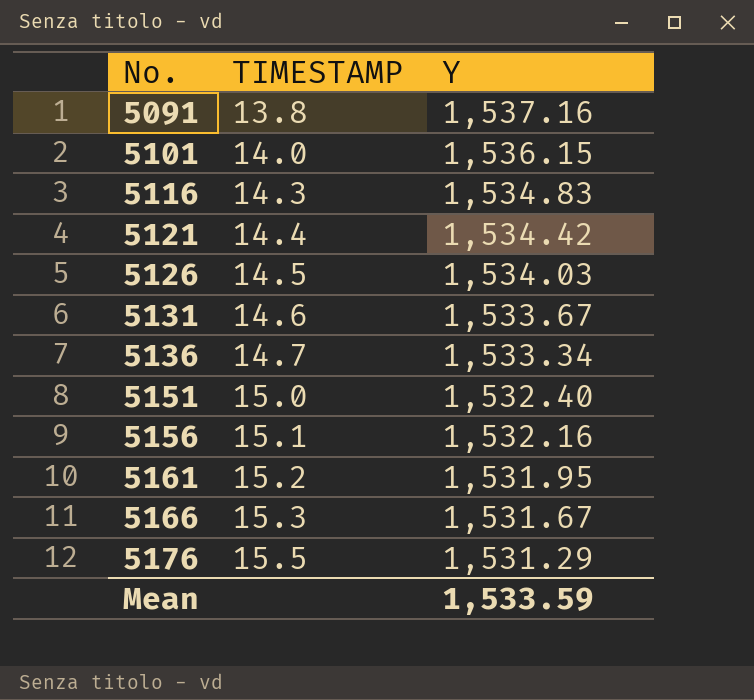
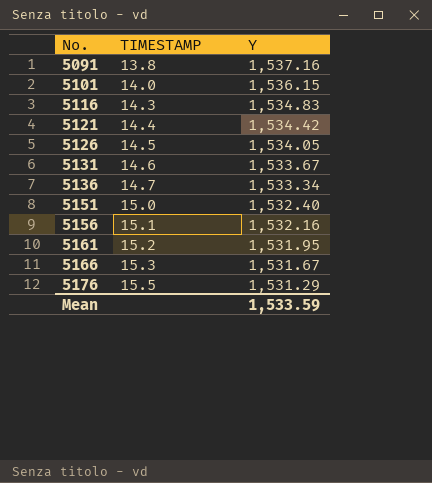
5126 | Y: 1,534.03 -> 1,534.05

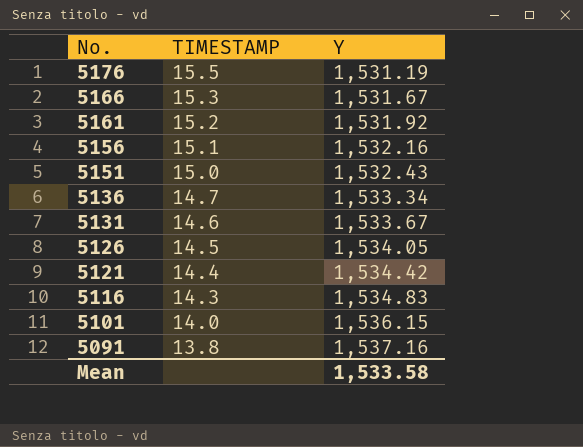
row order: No. ascending -> No. descending
5176 | Y: 1,531.29 -> 1,531.19
5161 | Y: 1,531.95 -> 1,531.92
5151 | Y: 1,532.40 -> 1,532.43
Mean | Y: 1,533.59 -> 1,533.58

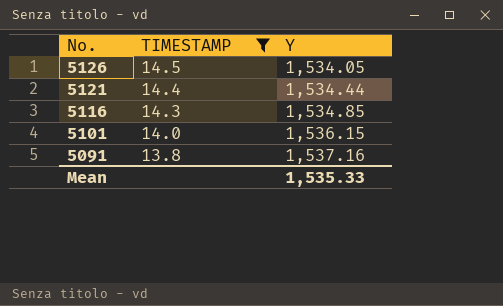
filter: none -> TIMESTAMP <= 14.5
5121 | Y: 1,534.42 -> 1,534.44
5116 | Y: 1,534.83 -> 1,534.85
Mean | Y: 1,533.58 -> 1,535.33

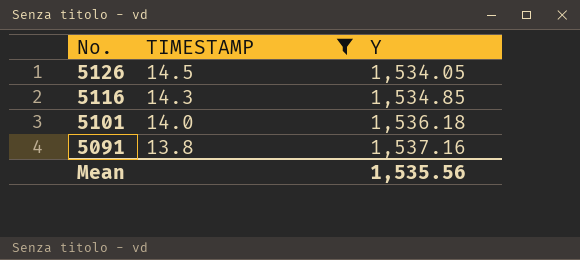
row 5121: 14.4 | 1,534.44 -> none
5101 | Y: 1,536.15 -> 1,536.18
Mean | Y: 1,535.33 -> 1,535.56

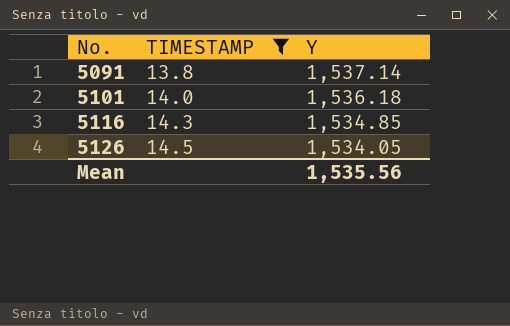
row order: No. descending -> No. ascending
5091 | Y: 1,537.16 -> 1,537.14

